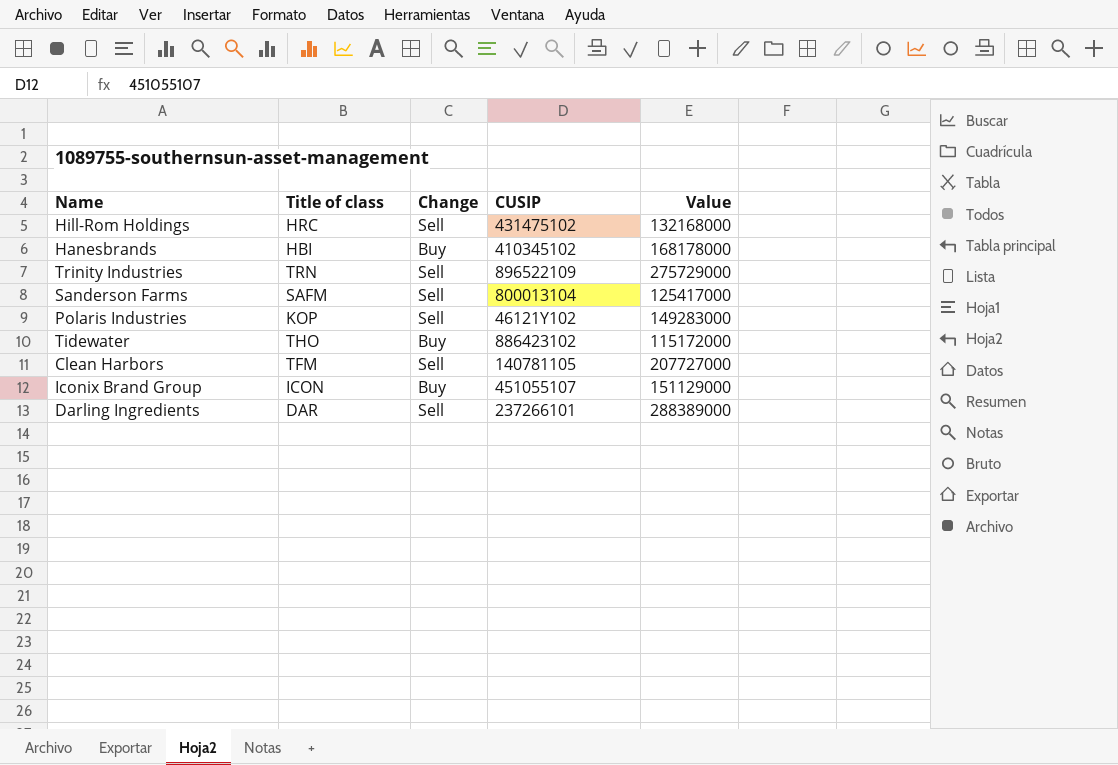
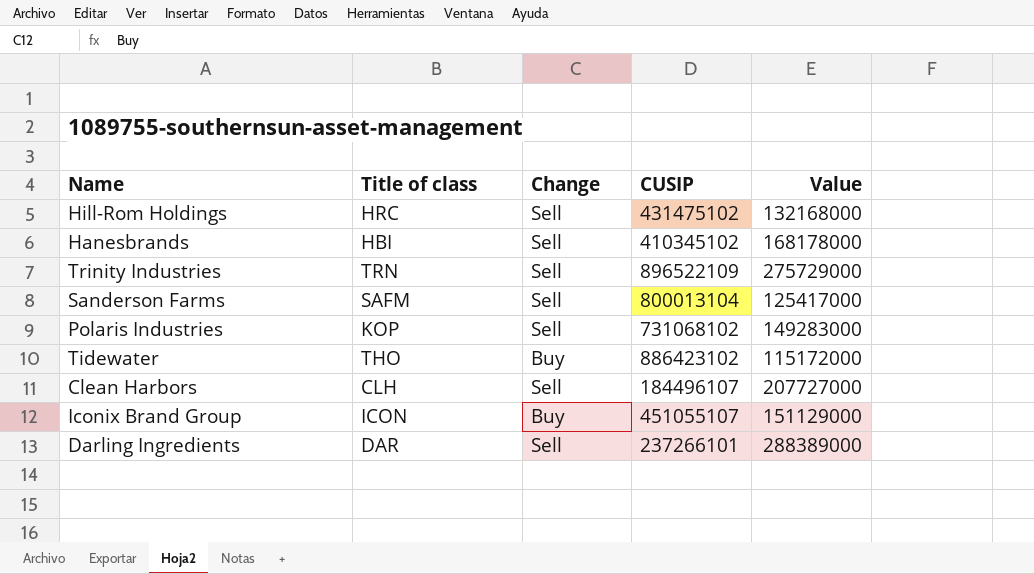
Hanesbrands | Change: Buy -> Sell
Polaris Industries | CUSIP: 46121Y102 -> 731068102
Clean Harbors | Title of class: TFM -> CLH
Clean Harbors | CUSIP: 140781105 -> 184496107

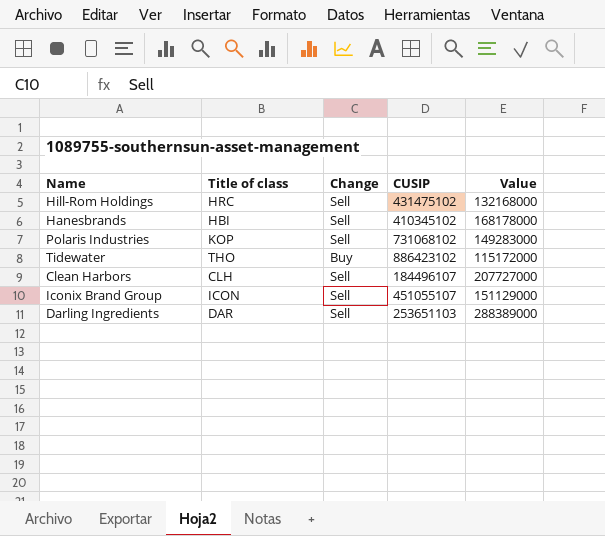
row Trinity Industries: TRN | Sell | 896522109 | 275729000 -> none
row Sanderson Farms: SAFM | Sell | 800013104 | 125417000 -> none
Iconix Brand Group | Change: Buy -> Sell
Darling Ingredients | CUSIP: 237266101 -> 253651103

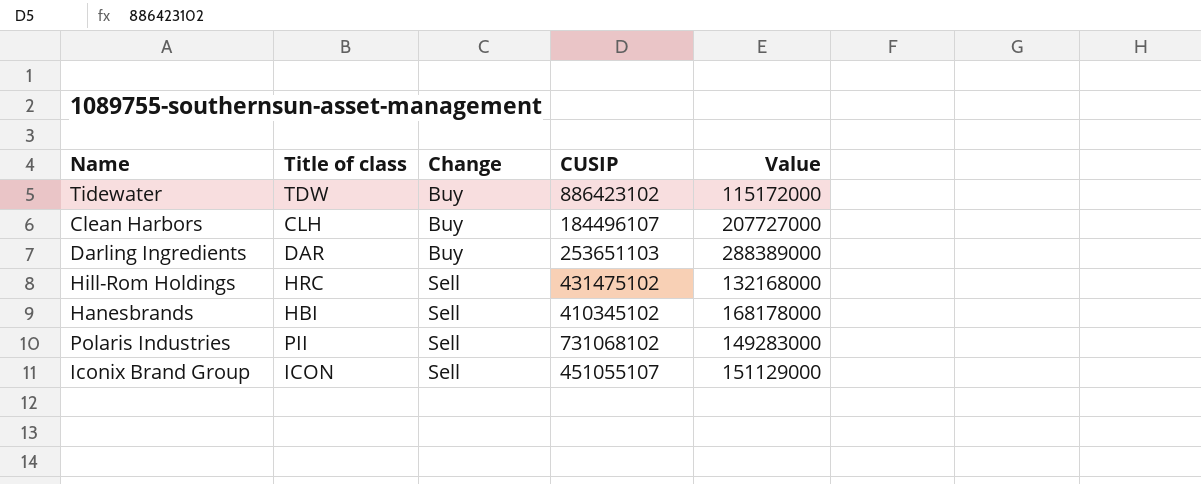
row order: none -> Change ascending
Tidewater | Title of class: THO -> TDW
Clean Harbors | Change: Sell -> Buy
Darling Ingredients | Change: Sell -> Buy
Polaris Industries | Title of class: KOP -> PII

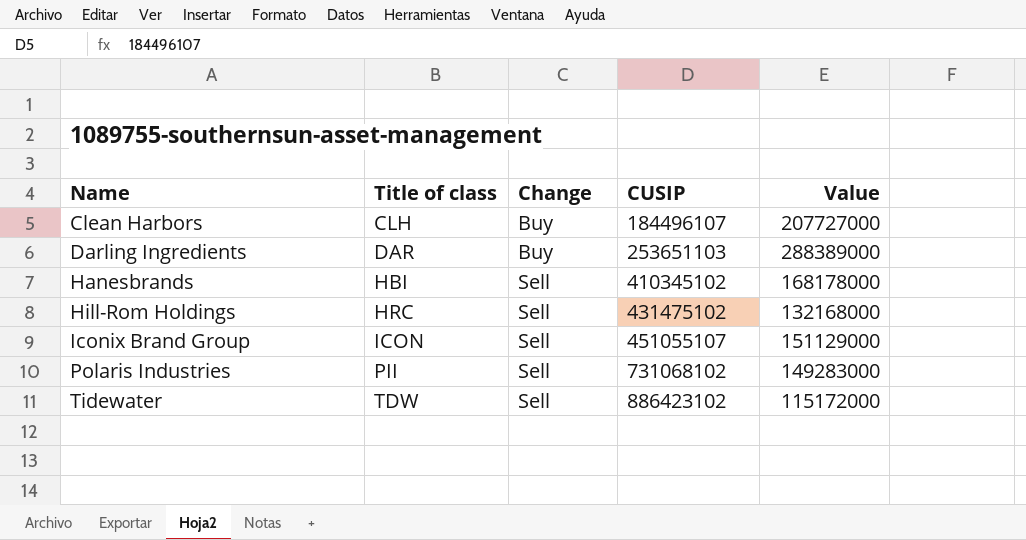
row order: Change ascending -> Name ascending
Tidewater | Change: Buy -> Sell

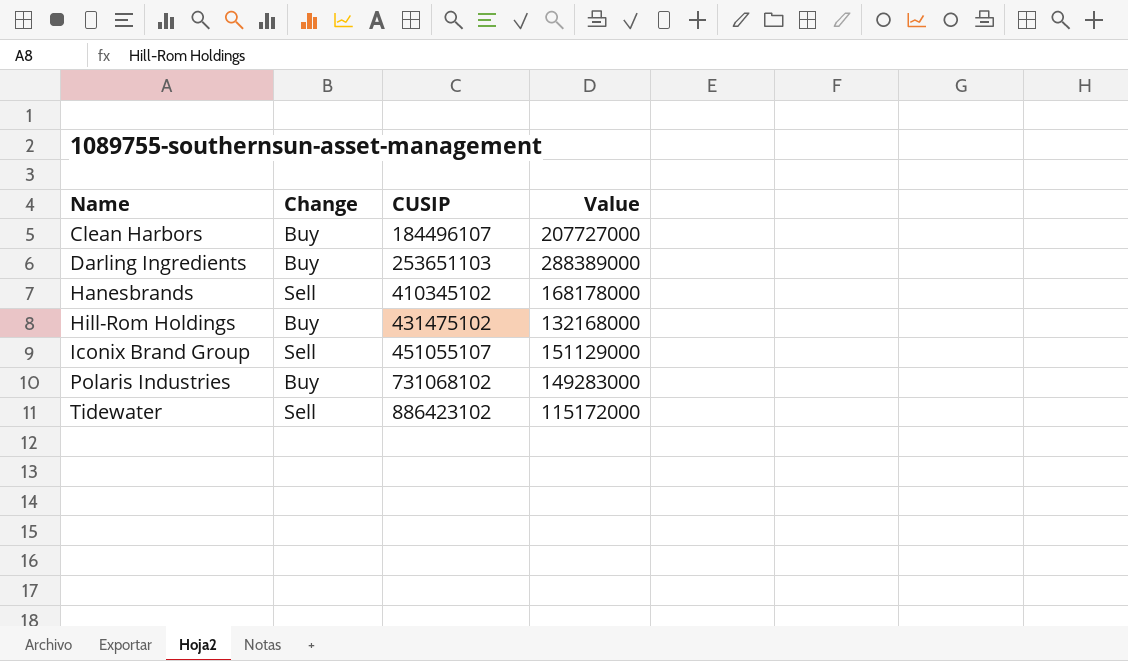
column Title of class | position: 2 -> none
Hill-Rom Holdings | Change: Sell -> Buy
Polaris Industries | Change: Sell -> Buy

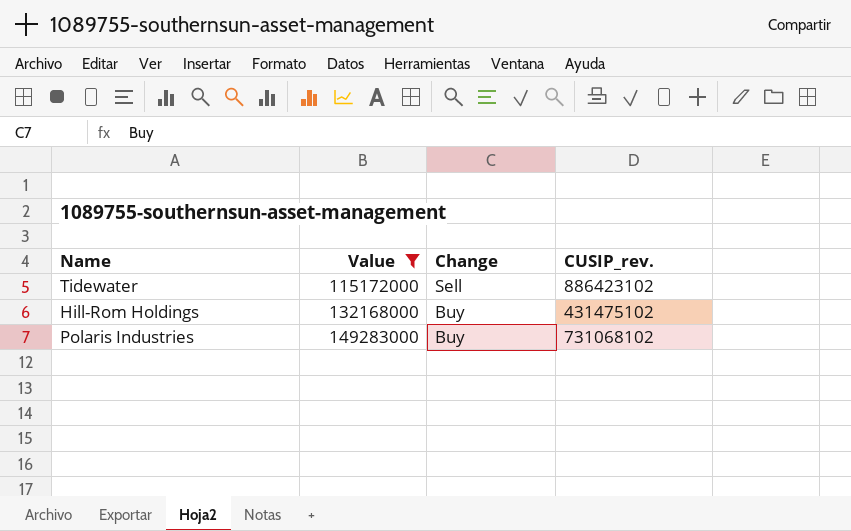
filter: none -> Value <= 149283000
row order: Name ascending -> Value ascending
column Value | position: 4 -> 2
column name: CUSIP -> CUSIP_rev.

